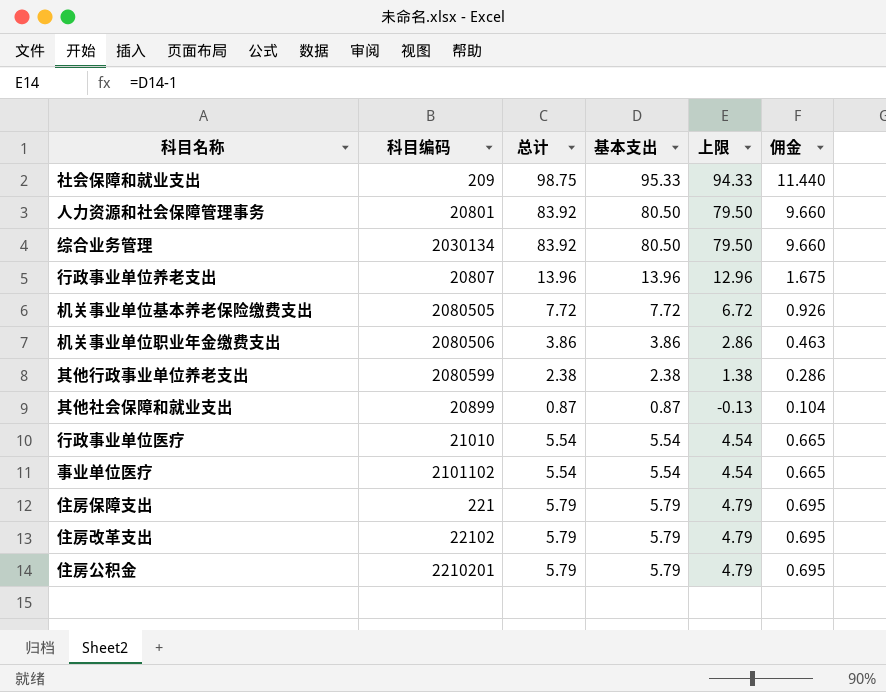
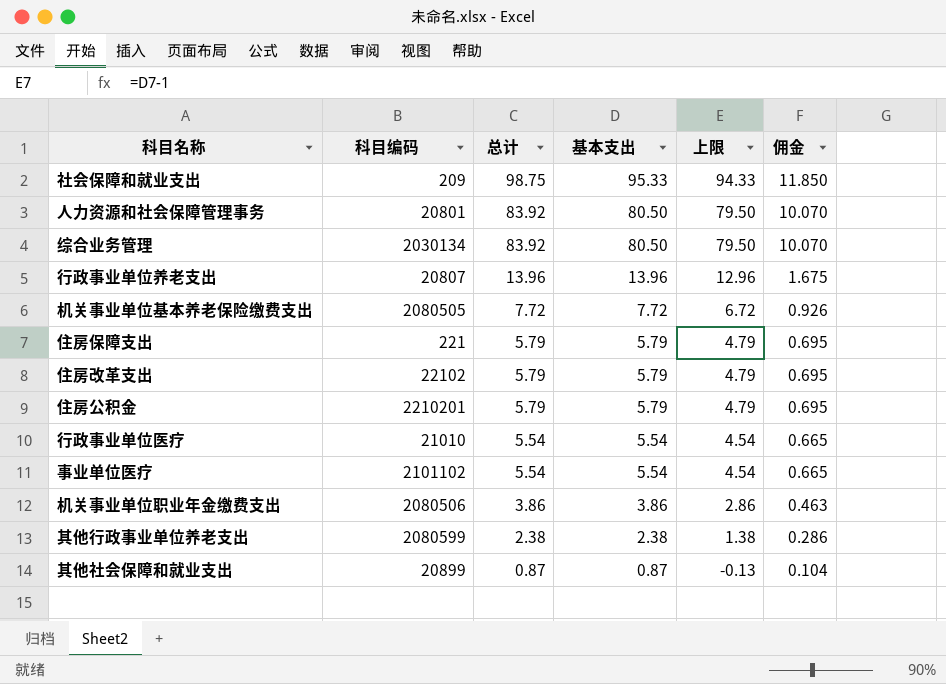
row order: none -> 总计 descending
column 佣金 | formula: [基本支出] * 0.12 -> [总计] * 0.12

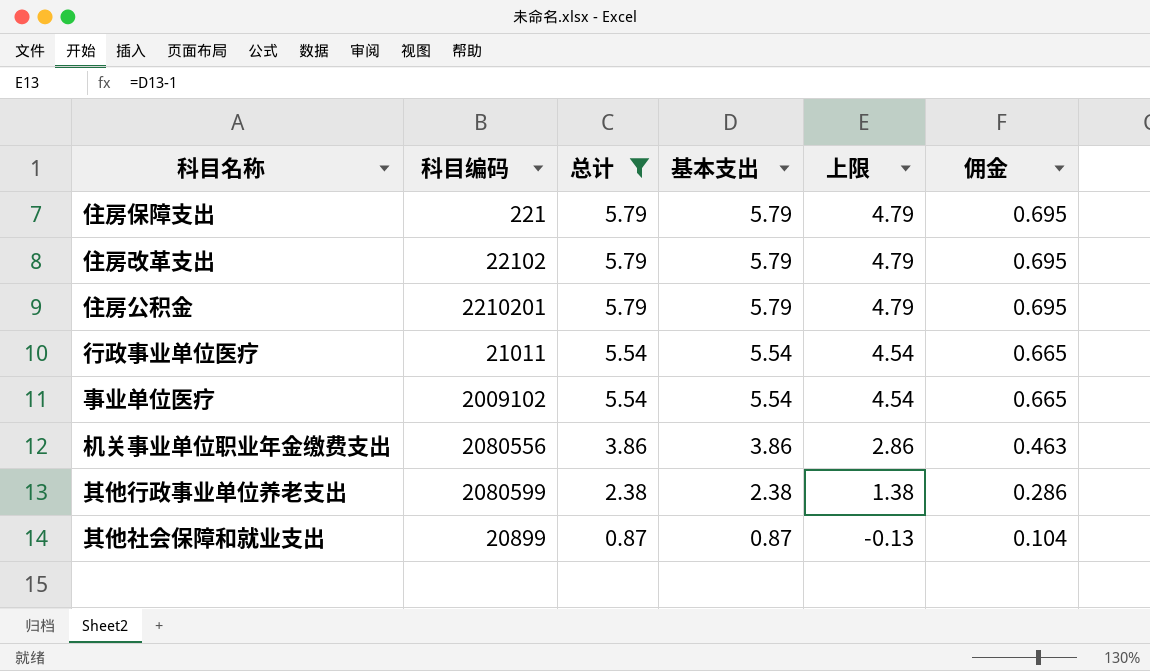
filter: none -> 总计 <= 5.79
行政事业单位医疗 | 科目编码: 21010 -> 21011
事业单位医疗 | 科目编码: 2101102 -> 2009102
机关事业单位职业年金缴费支出 | 科目编码: 2080506 -> 2080556

